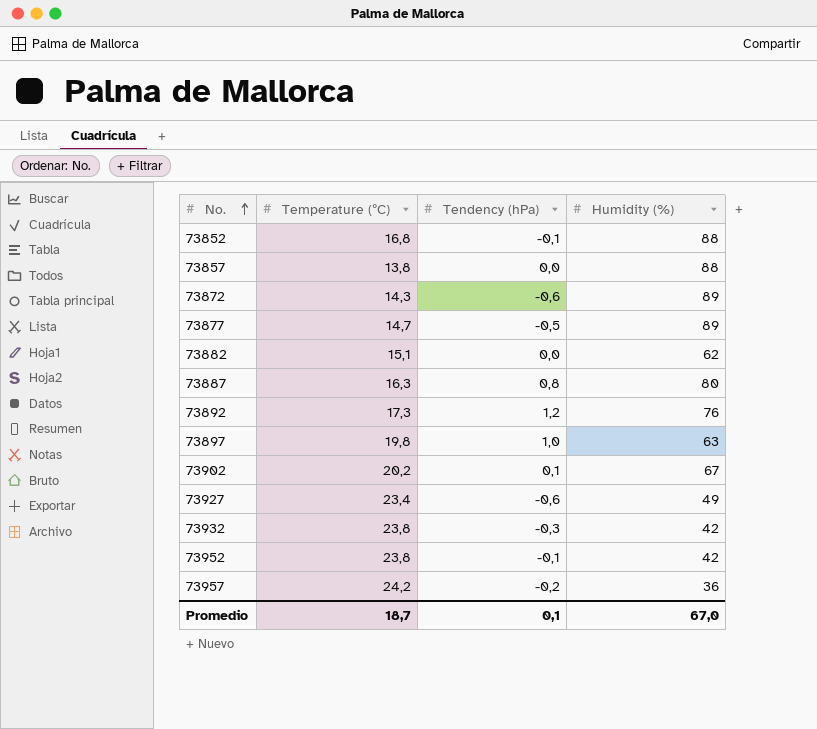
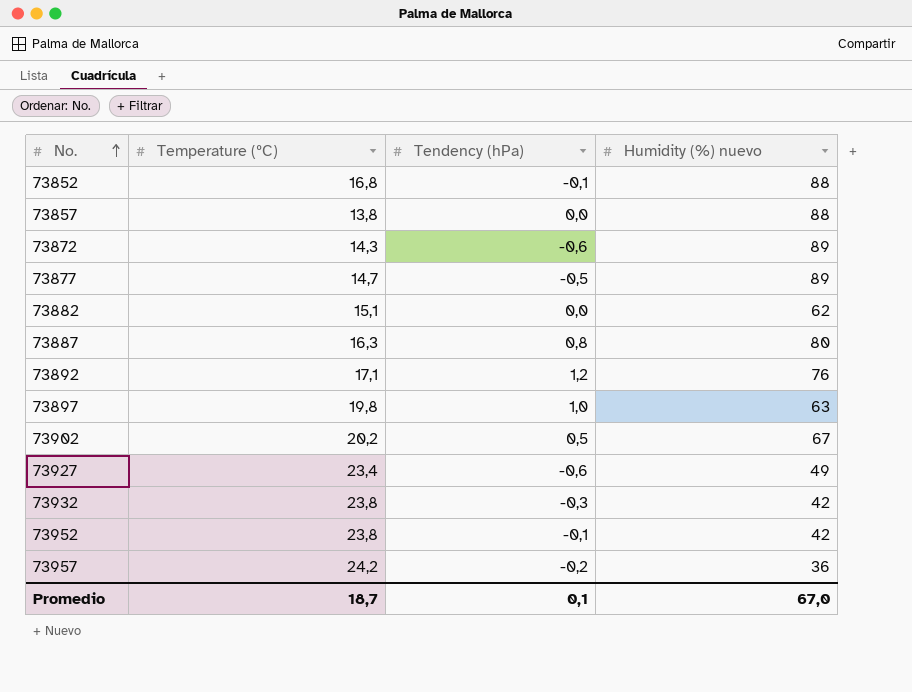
column name: Humidity (%) -> Humidity (%) nuevo
73892 | Temperature (ºC): 17,3 -> 17,1
73902 | Tendency (hPa): 0,1 -> 0,5

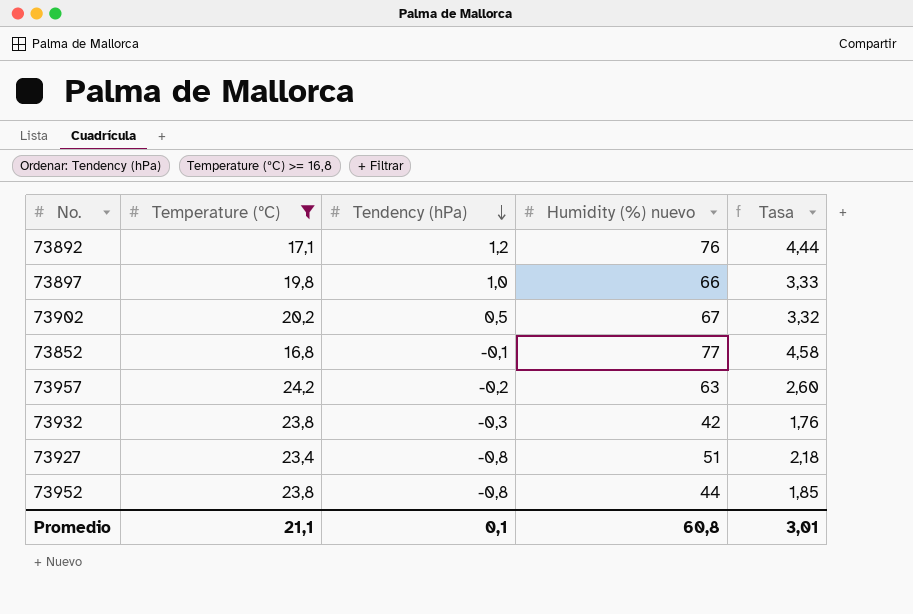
filter: none -> Temperature (ºC) >= 16,8
row order: No. ascending -> Tendency (hPa) descending
column Tasa | formula: none -> [Humidity (%) nuevo] / [Temperature (ºC)]
73897 | Humidity (%) nuevo: 63 -> 66
73852 | Humidity (%) nuevo: 88 -> 77
73957 | Humidity (%) nuevo: 36 -> 63
73927 | Tendency (hPa): -0,6 -> -0,8
73927 | Humidity (%) nuevo: 49 -> 51
73952 | Tendency (hPa): -0,1 -> -0,8
73952 | Humidity (%) nuevo: 42 -> 44
Promedio | Temperature (ºC): 18,7 -> 21,1
Promedio | Humidity (%) nuevo: 67,0 -> 60,8

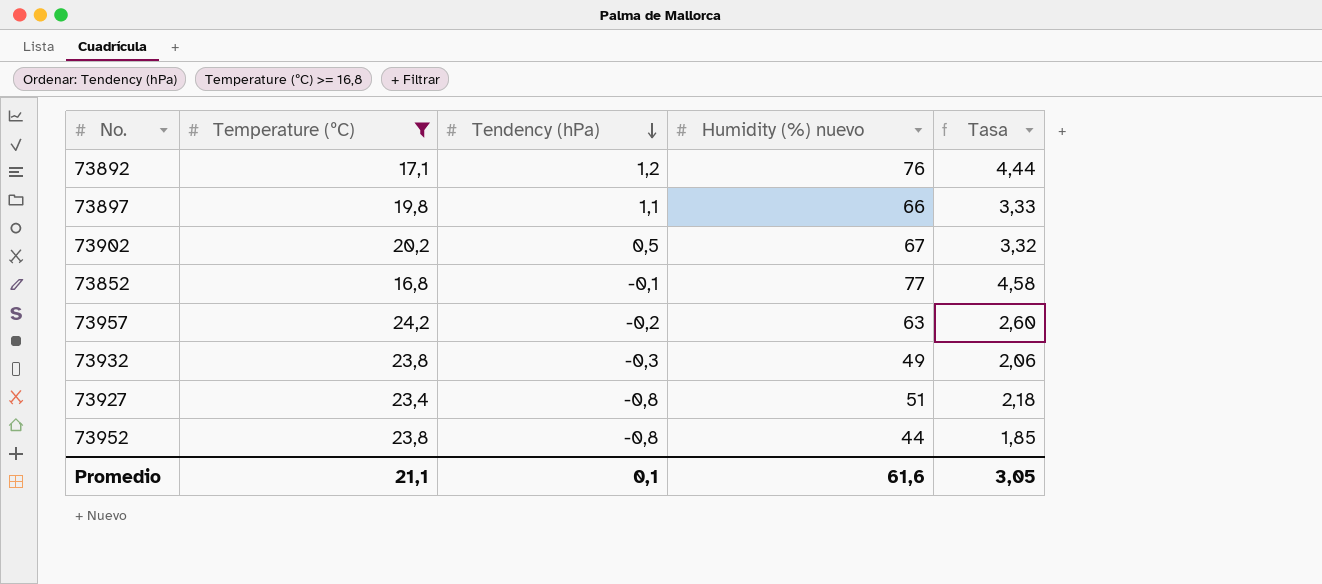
73897 | Tendency (hPa): 1,0 -> 1,1
73932 | Humidity (%) nuevo: 42 -> 49
73932 | Tasa: 1,76 -> 2,06
Promedio | Humidity (%) nuevo: 60,8 -> 61,6
Promedio | Tasa: 3,01 -> 3,05

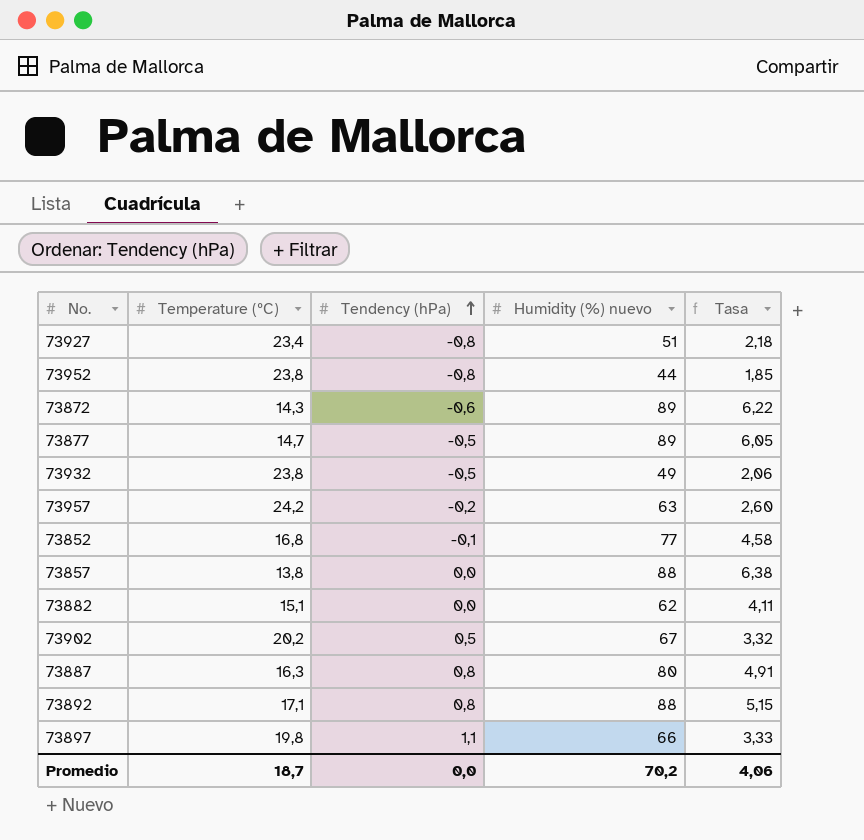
filter: Temperature (ºC) >= 16,8 -> none
row order: Tendency (hPa) descending -> Tendency (hPa) ascending
73932 | Tendency (hPa): -0,3 -> -0,5
73892 | Tendency (hPa): 1,2 -> 0,8
73892 | Humidity (%) nuevo: 76 -> 88
73892 | Tasa: 4,44 -> 5,15
Promedio | Temperature (ºC): 21,1 -> 18,7
Promedio | Tendency (hPa): 0,1 -> 0,0
Promedio | Humidity (%) nuevo: 61,6 -> 70,2
Promedio | Tasa: 3,05 -> 4,06

